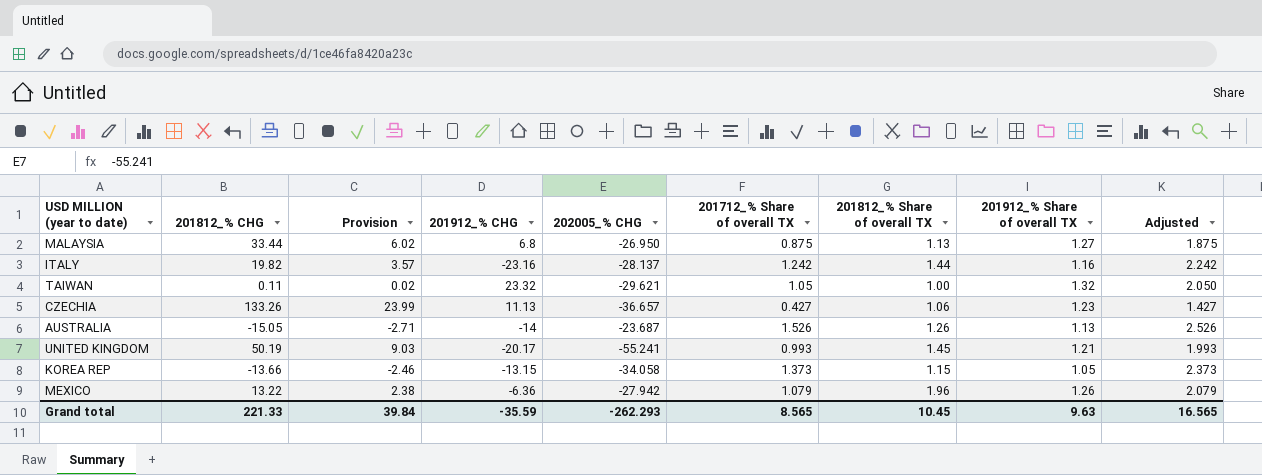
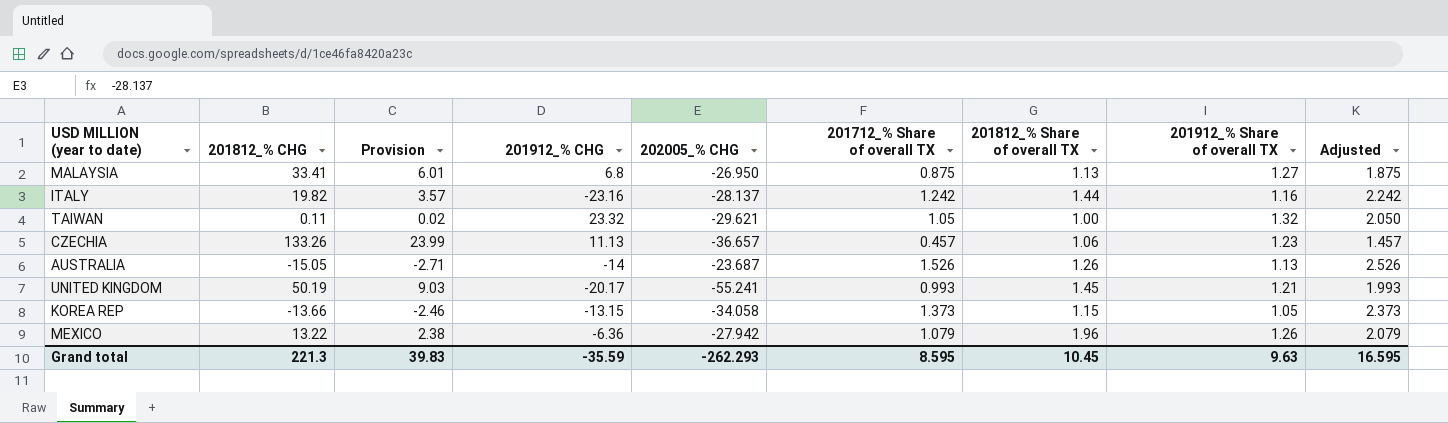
MALAYSIA | 201812_% CHG: 33.44 -> 33.41
MALAYSIA | Provision: 6.02 -> 6.01
CZECHIA | 201712_% Share of overall TX: 0.427 -> 0.457
CZECHIA | Adjusted: 1.427 -> 1.457
Grand total | 201812_% CHG: 221.33 -> 221.3
Grand total | Provision: 39.84 -> 39.83
Grand total | 201712_% Share of overall TX: 8.565 -> 8.595
Grand total | Adjusted: 16.565 -> 16.595

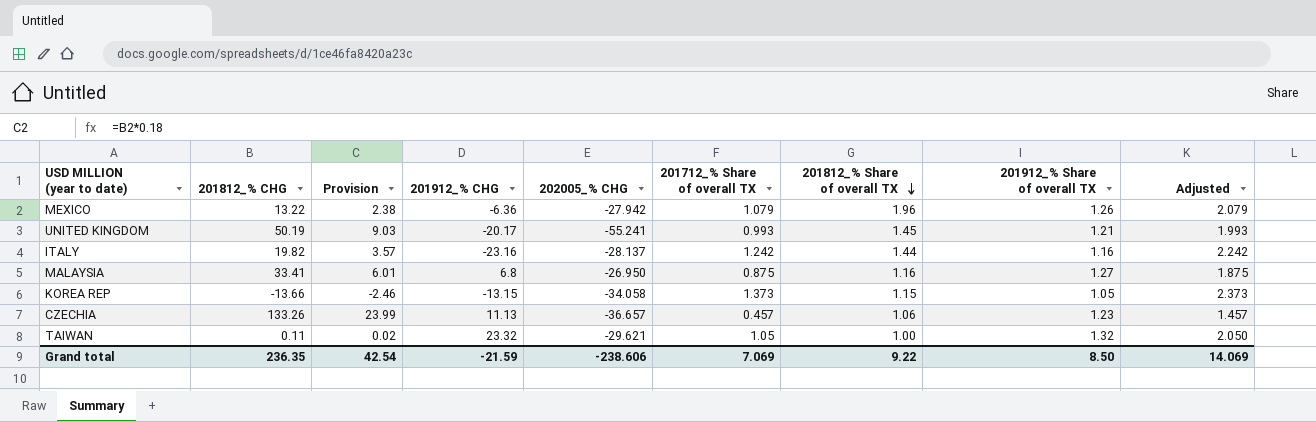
row order: none -> 201812_% Share of overall TX descending
row AUSTRALIA: -15.05 | -2.71 | -14 | -23.687 | 1.526 | 1.26 | 1.13 | 2.526 -> none
MALAYSIA | 201812_% Share of overall TX: 1.13 -> 1.16
Grand total | 201812_% CHG: 221.3 -> 236.35
Grand total | Provision: 39.83 -> 42.54
Grand total | 201912_% CHG: -35.59 -> -21.59
Grand total | 202005_% CHG: -262.293 -> -238.606
Grand total | 201712_% Share of overall TX: 8.595 -> 7.069
Grand total | 201812_% Share of overall TX: 10.45 -> 9.22
Grand total | 201912_% Share of overall TX: 9.63 -> 8.50
Grand total | Adjusted: 16.595 -> 14.069

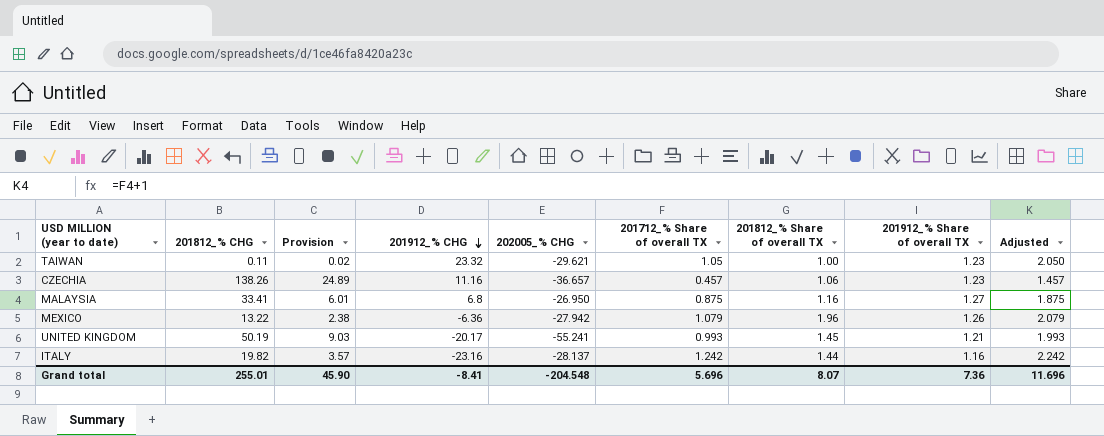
row order: 201812_% Share of overall TX descending -> 201912_% CHG descending
row KOREA REP: -13.66 | -2.46 | -13.15 | -34.058 | 1.373 | 1.15 | 1.05 | 2.373 -> none
TAIWAN | 201912_% Share of overall TX: 1.32 -> 1.23
CZECHIA | 201812_% CHG: 133.26 -> 138.26
CZECHIA | Provision: 23.99 -> 24.89
CZECHIA | 201912_% CHG: 11.13 -> 11.16
Grand total | 201812_% CHG: 236.35 -> 255.01
Grand total | Provision: 42.54 -> 45.90
Grand total | 201912_% CHG: -21.59 -> -8.41
Grand total | 202005_% CHG: -238.606 -> -204.548
Grand total | 201712_% Share of overall TX: 7.069 -> 5.696
Grand total | 201812_% Share of overall TX: 9.22 -> 8.07
Grand total | 201912_% Share of overall TX: 8.50 -> 7.36
Grand total | Adjusted: 14.069 -> 11.696

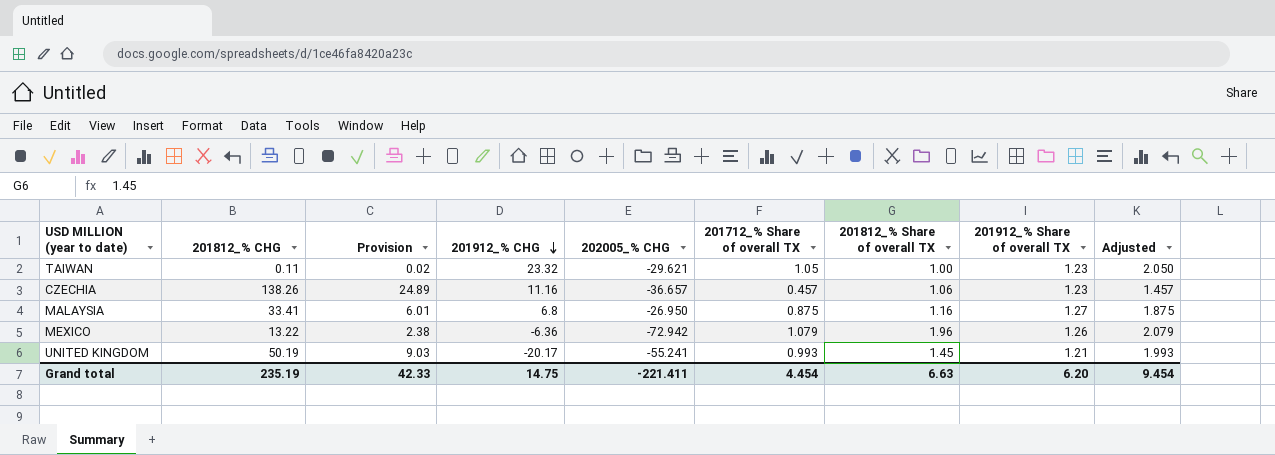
row ITALY: 19.82 | 3.57 | -23.16 | -28.137 | 1.242 | 1.44 | 1.16 | 2.242 -> none
MEXICO | 202005_% CHG: -27.942 -> -72.942
Grand total | 201812_% CHG: 255.01 -> 235.19
Grand total | Provision: 45.90 -> 42.33
Grand total | 201912_% CHG: -8.41 -> 14.75
Grand total | 202005_% CHG: -204.548 -> -221.411
Grand total | 201712_% Share of overall TX: 5.696 -> 4.454
Grand total | 201812_% Share of overall TX: 8.07 -> 6.63
Grand total | 201912_% Share of overall TX: 7.36 -> 6.20
Grand total | Adjusted: 11.696 -> 9.454

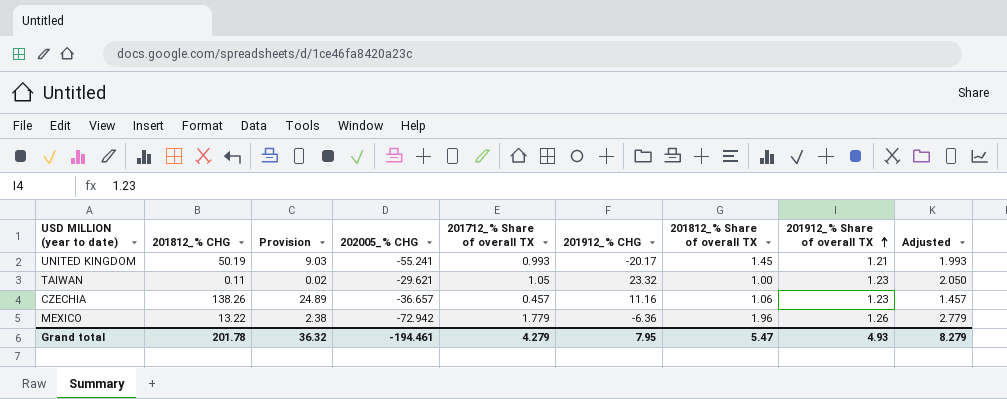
row order: 201912_% CHG descending -> 201912_% Share of overall TX ascending
column 201912_% CHG | position: 4 -> 6
row MALAYSIA: 33.41 | 6.01 | 6.8 | -26.950 | 0.875 | 1.16 | 1.27 | 1.875 -> none
MEXICO | 201712_% Share of overall TX: 1.079 -> 1.779
MEXICO | Adjusted: 2.079 -> 2.779
Grand total | 201812_% CHG: 235.19 -> 201.78
Grand total | Provision: 42.33 -> 36.32
Grand total | 202005_% CHG: -221.411 -> -194.461
Grand total | 201712_% Share of overall TX: 4.454 -> 4.279
Grand total | 201912_% CHG: 14.75 -> 7.95
Grand total | 201812_% Share of overall TX: 6.63 -> 5.47
Grand total | 201912_% Share of overall TX: 6.20 -> 4.93
Grand total | Adjusted: 9.454 -> 8.279

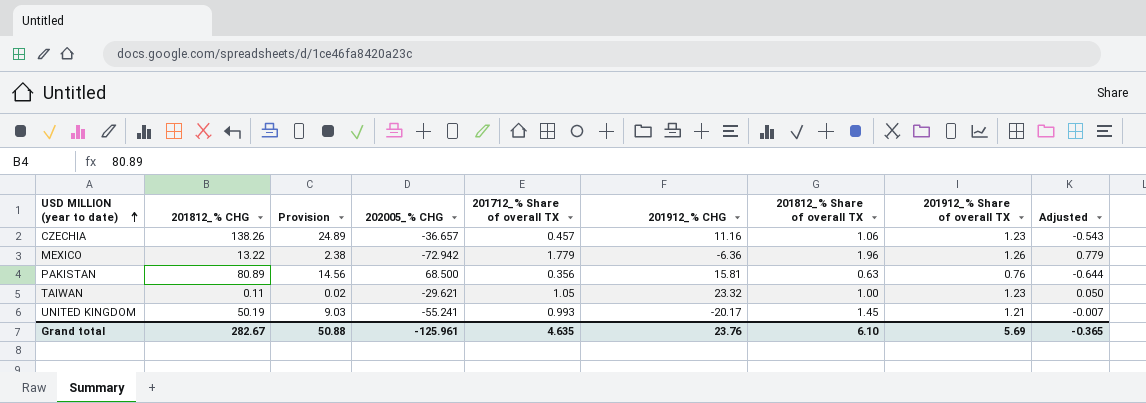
row order: 201912_% Share of overall TX ascending -> USD MILLION (year to date) ascending
column Adjusted | formula: [201712_% Share of overall TX] + 1 -> [201712_% Share of overall TX] - 1
row PAKISTAN: none -> 80.89 | 14.56 | 68.500 | 0.356 | 15.81 | 0.63 | 0.76 | -0.644
Grand total | 201812_% CHG: 201.78 -> 282.67
Grand total | Provision: 36.32 -> 50.88
Grand total | 202005_% CHG: -194.461 -> -125.961
Grand total | 201712_% Share of overall TX: 4.279 -> 4.635
Grand total | 201912_% CHG: 7.95 -> 23.76
Grand total | 201812_% Share of overall TX: 5.47 -> 6.10
Grand total | 201912_% Share of overall TX: 4.93 -> 5.69
Grand total | Adjusted: 8.279 -> -0.365

